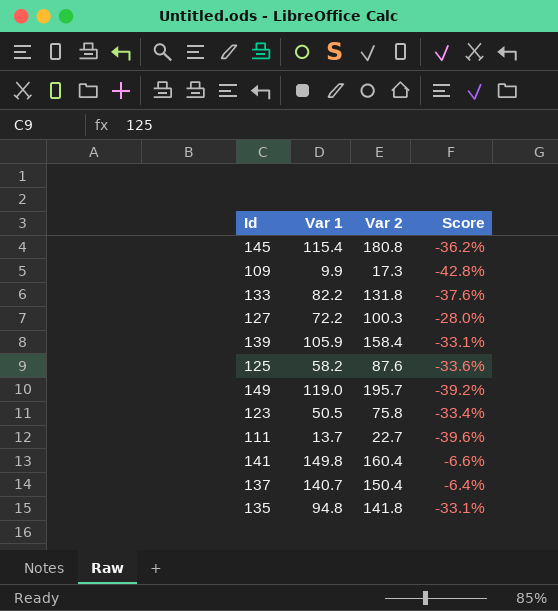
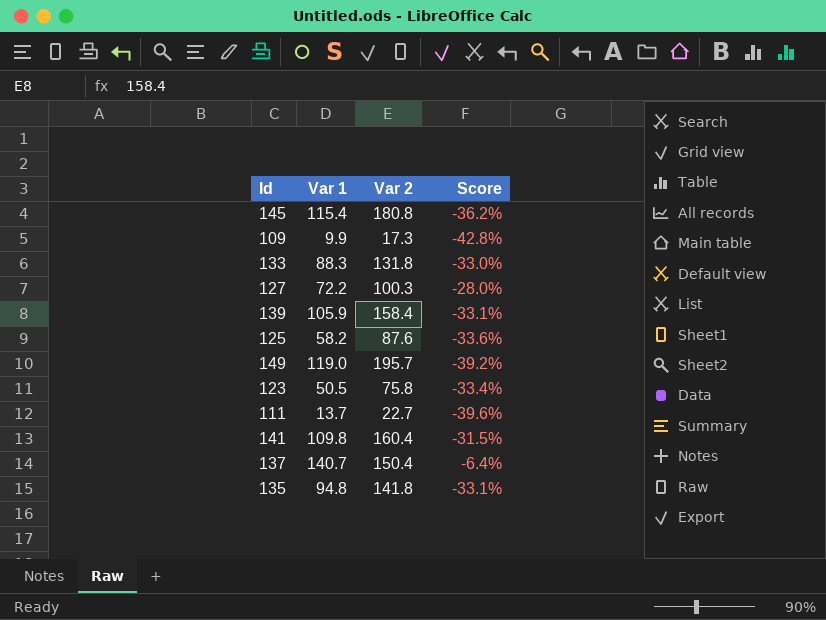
133 | Var 1: 82.2 -> 88.3
133 | Score: -37.6% -> -33.0%
141 | Var 1: 149.8 -> 109.8
141 | Score: -6.6% -> -31.5%

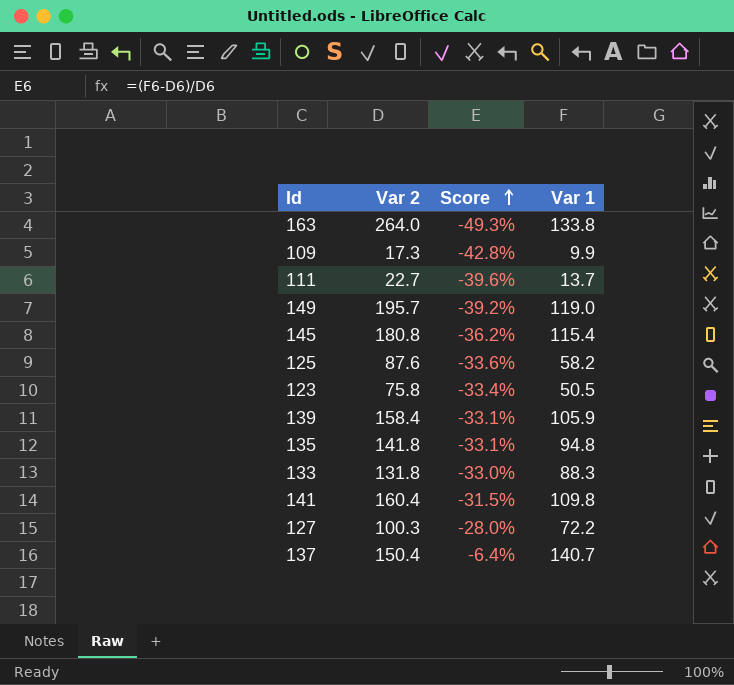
row order: none -> Score ascending
column Var 1 | position: 2 -> 4
row 163: none -> 264.0 | -49.3% | 133.8

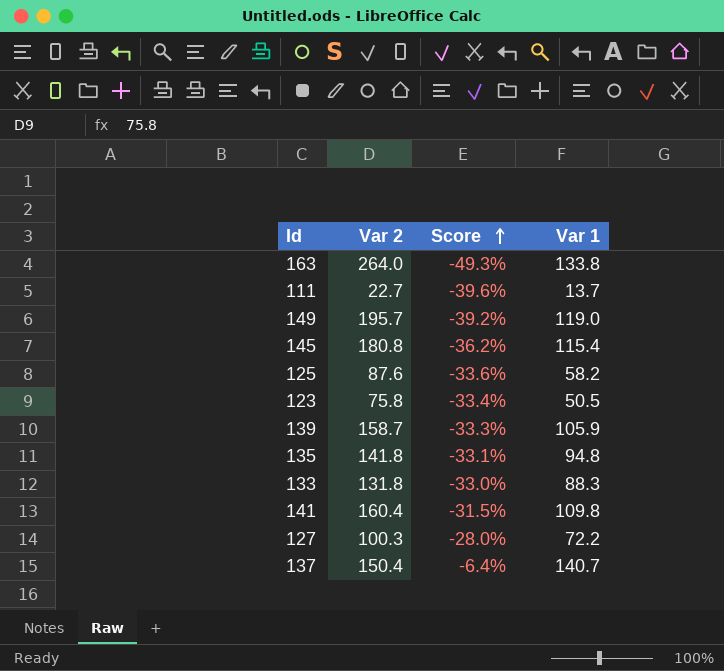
row 109: 17.3 | -42.8% | 9.9 -> none
139 | Var 2: 158.4 -> 158.7
139 | Score: -33.1% -> -33.3%

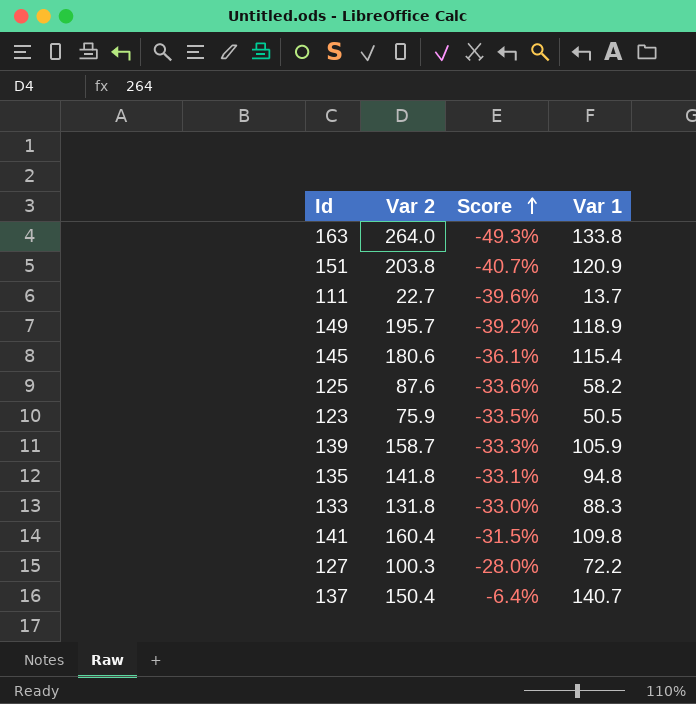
row 151: none -> 203.8 | -40.7% | 120.9
149 | Var 1: 119.0 -> 118.9
145 | Var 2: 180.8 -> 180.6
145 | Score: -36.2% -> -36.1%
123 | Var 2: 75.8 -> 75.9
123 | Score: -33.4% -> -33.5%

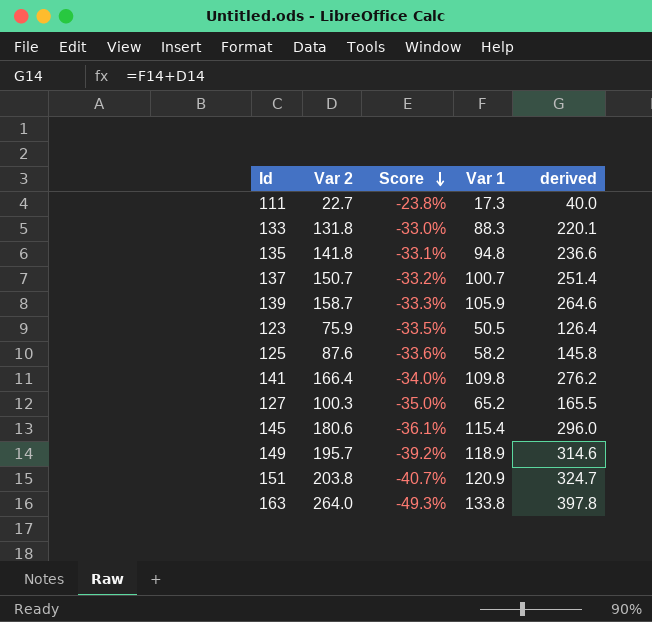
row order: Score ascending -> Score descending
column derived | formula: none -> [Var 2] + [Var 1]
111 | Score: -39.6% -> -23.8%
111 | Var 1: 13.7 -> 17.3
137 | Var 2: 150.4 -> 150.7
137 | Score: -6.4% -> -33.2%
137 | Var 1: 140.7 -> 100.7
141 | Var 2: 160.4 -> 166.4
141 | Score: -31.5% -> -34.0%
127 | Score: -28.0% -> -35.0%
127 | Var 1: 72.2 -> 65.2

